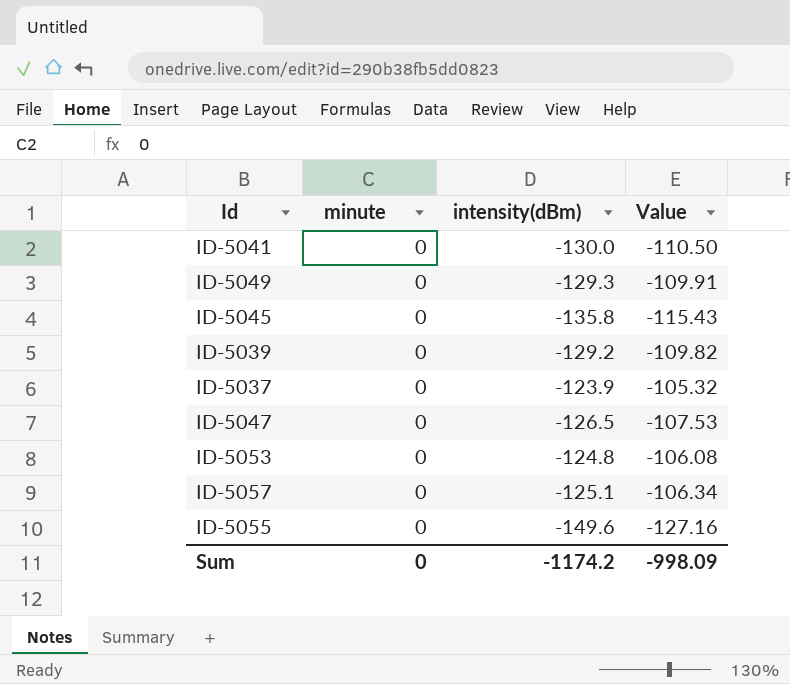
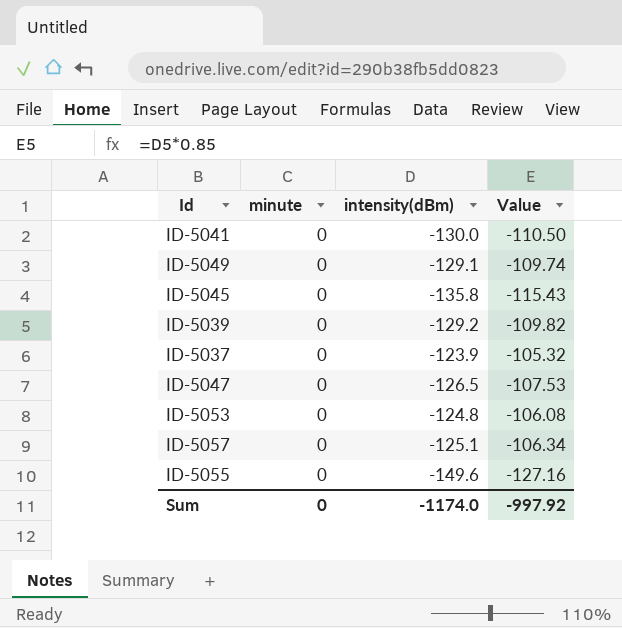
ID-5049 | intensity(dBm): -129.3 -> -129.1
ID-5049 | Value: -109.91 -> -109.74
Sum | intensity(dBm): -1174.2 -> -1174.0
Sum | Value: -998.09 -> -997.92

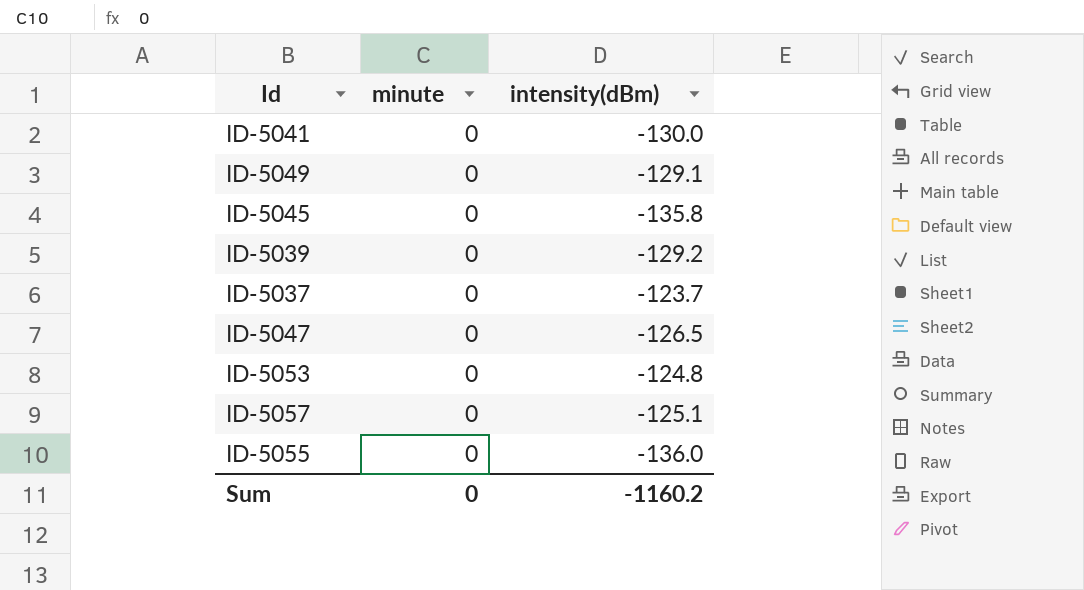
column Value | formula: [intensity(dBm)] * 0.85 -> none
ID-5037 | intensity(dBm): -123.9 -> -123.7
ID-5055 | intensity(dBm): -149.6 -> -136.0
Sum | intensity(dBm): -1174.0 -> -1160.2

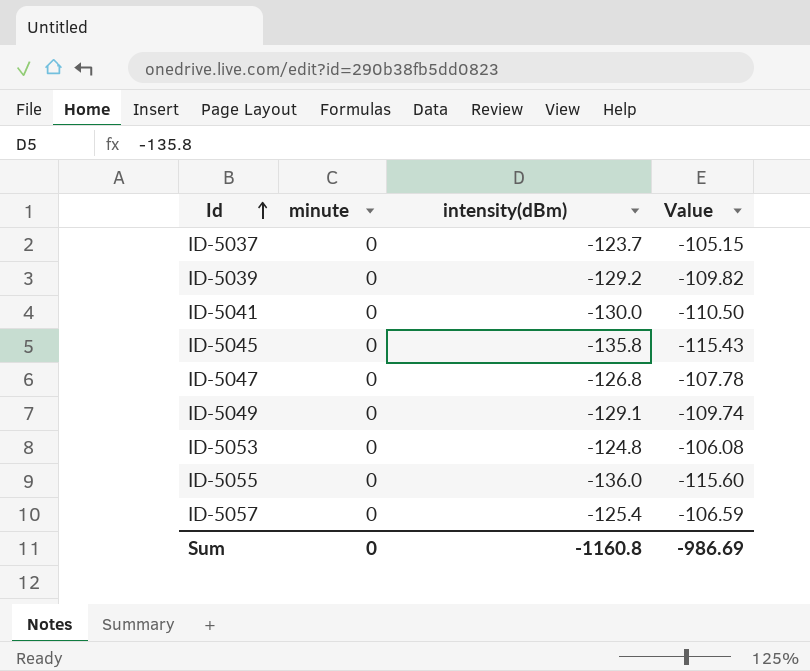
row order: none -> Id ascending
column Value | formula: none -> [intensity(dBm)] * 0.85
ID-5047 | intensity(dBm): -126.5 -> -126.8
ID-5057 | intensity(dBm): -125.1 -> -125.4
Sum | intensity(dBm): -1160.2 -> -1160.8

